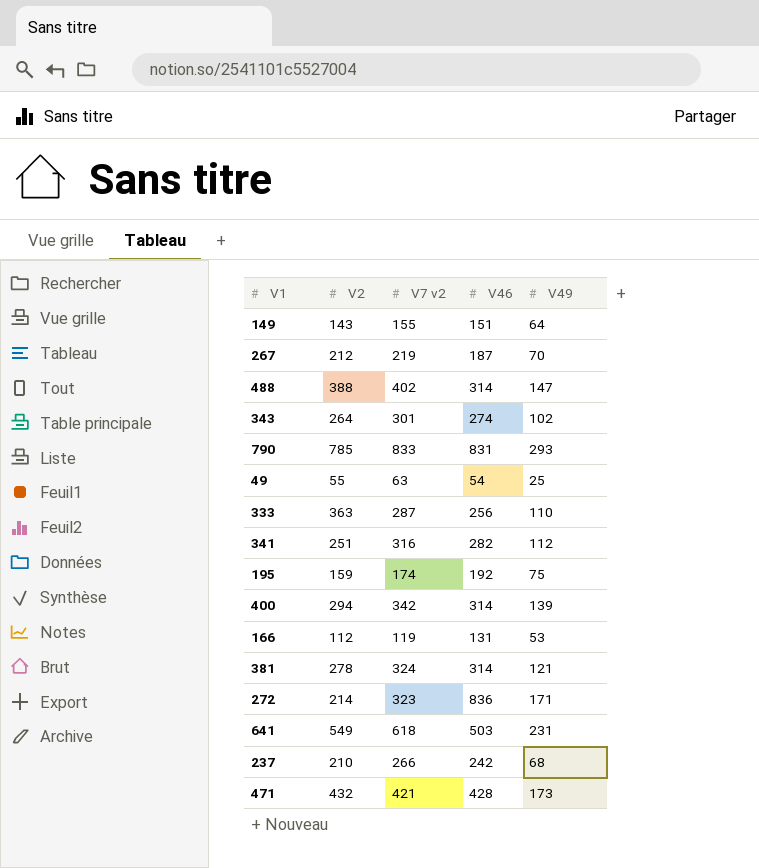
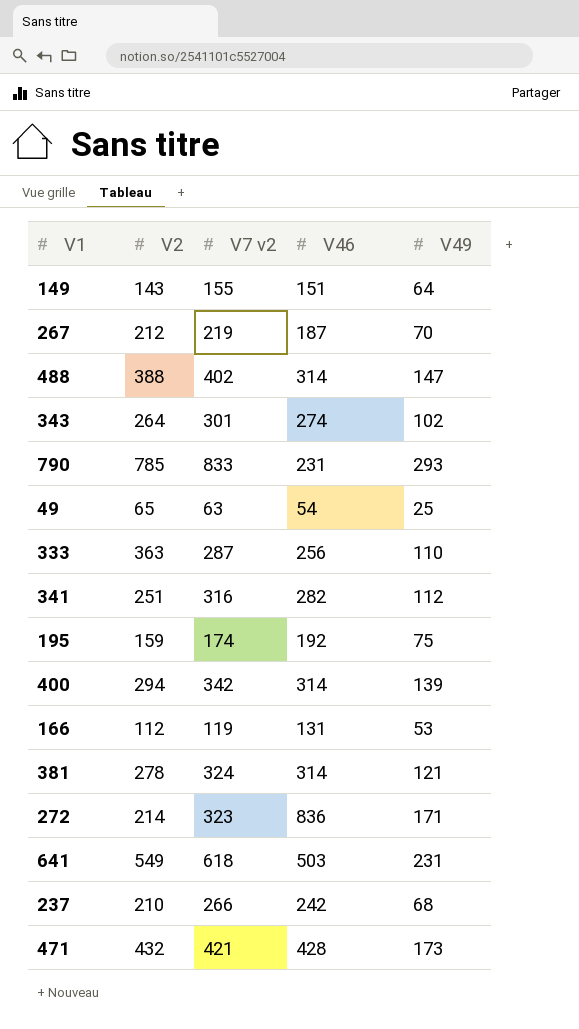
790 | V46: 831 -> 231
49 | V2: 55 -> 65

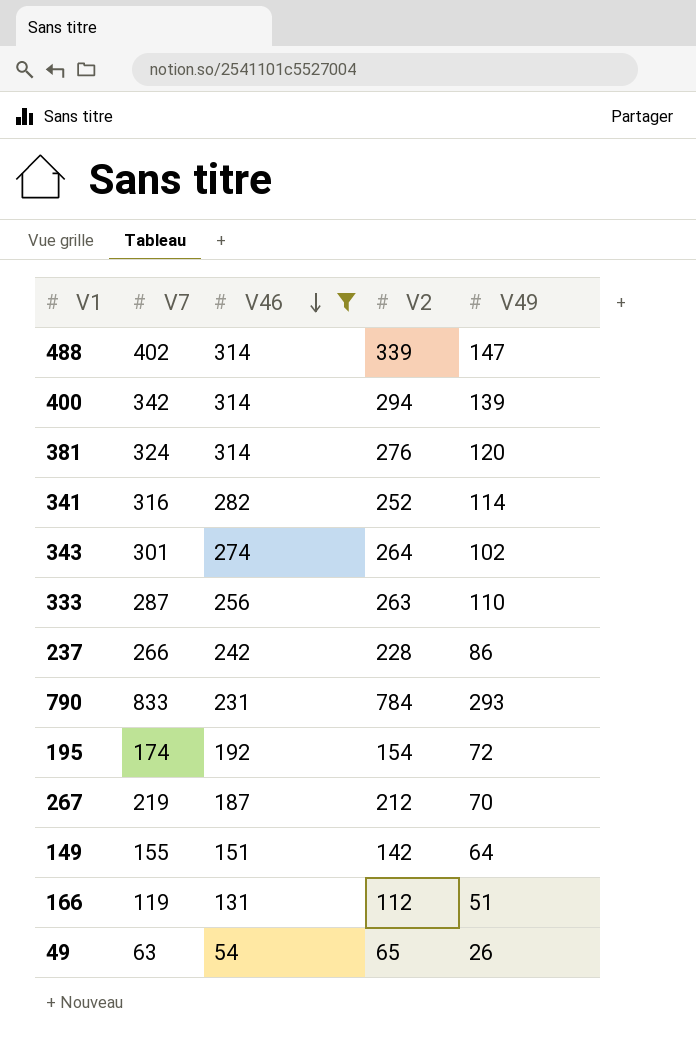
filter: none -> V46 <= 314
row order: none -> V46 descending
column name: V7 v2 -> V7
column V2 | position: 2 -> 4
488 | V2: 388 -> 339
381 | V2: 278 -> 276
381 | V49: 121 -> 120
341 | V2: 251 -> 252
341 | V49: 112 -> 114
333 | V2: 363 -> 263
237 | V2: 210 -> 228
237 | V49: 68 -> 86
790 | V2: 785 -> 784
195 | V2: 159 -> 154
195 | V49: 75 -> 72
149 | V2: 143 -> 142
166 | V49: 53 -> 51
49 | V49: 25 -> 26

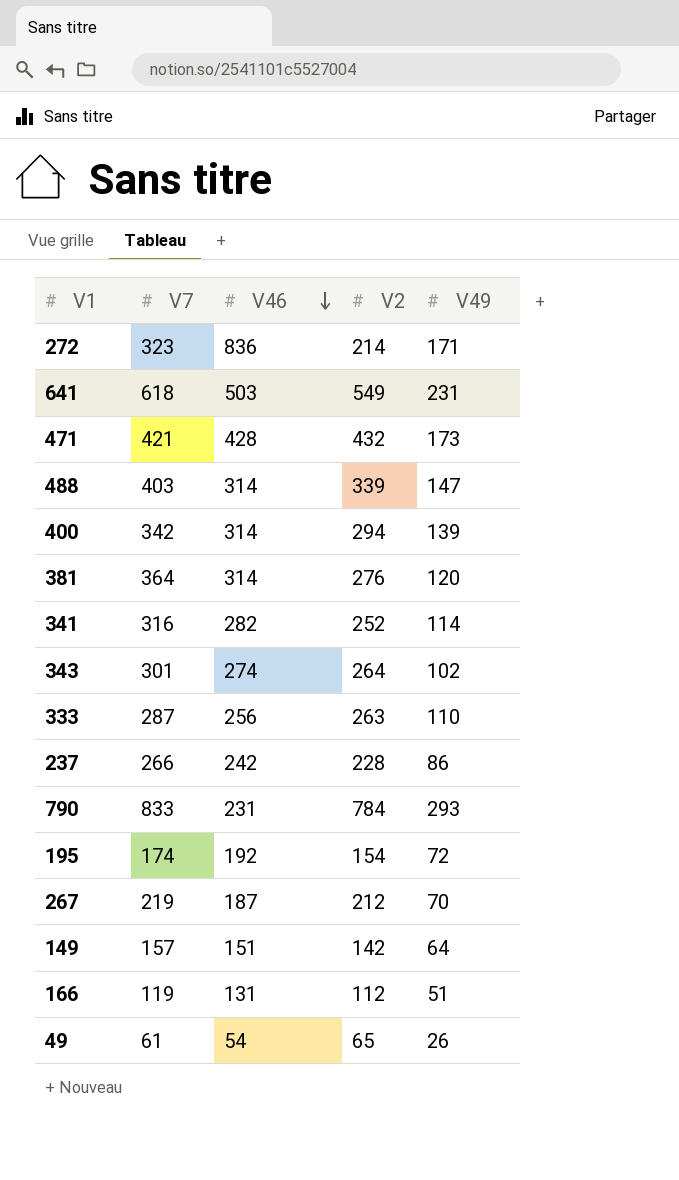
filter: V46 <= 314 -> none
488 | V7: 402 -> 403
381 | V7: 324 -> 364
149 | V7: 155 -> 157
49 | V7: 63 -> 61

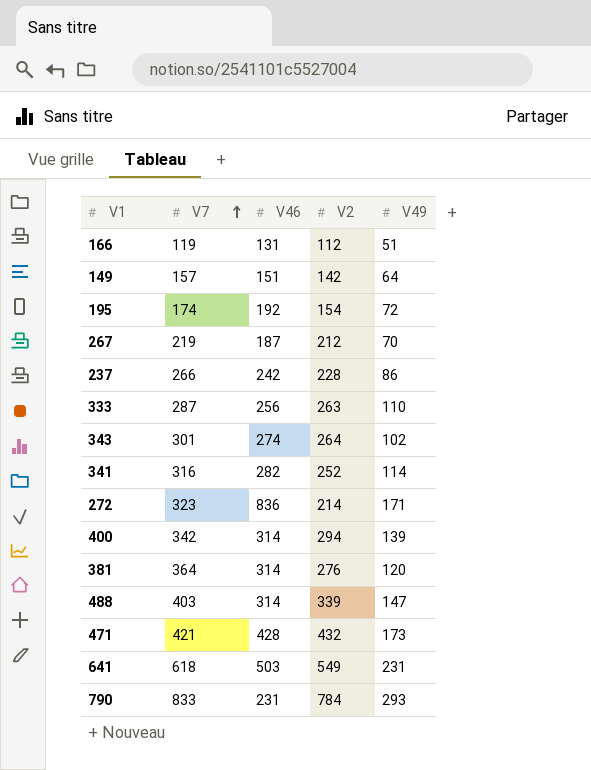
row order: V46 descending -> V7 ascending
row 49: 61 | 54 | 65 | 26 -> none

